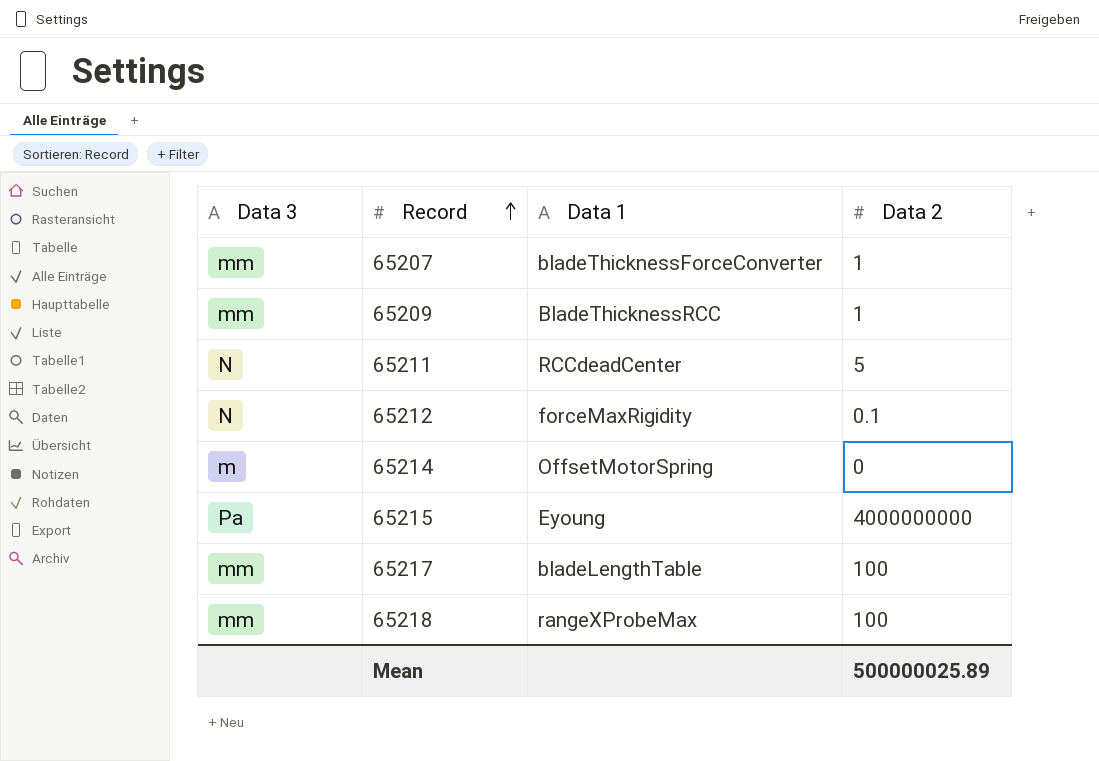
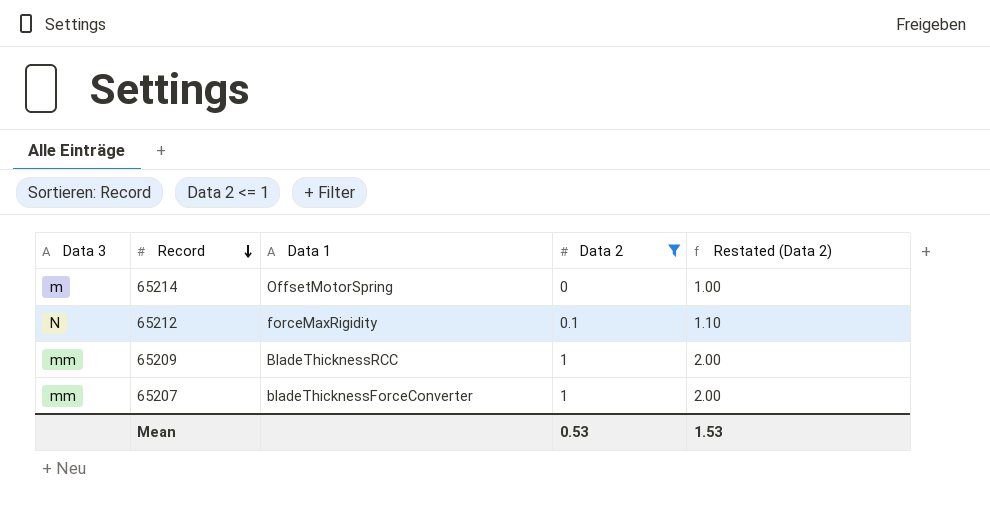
filter: none -> Data 2 <= 1
row order: Record ascending -> Record descending
column Restated (Data 2) | formula: none -> [Data 2] + 1
Mean | Data 2: 500000025.89 -> 0.53

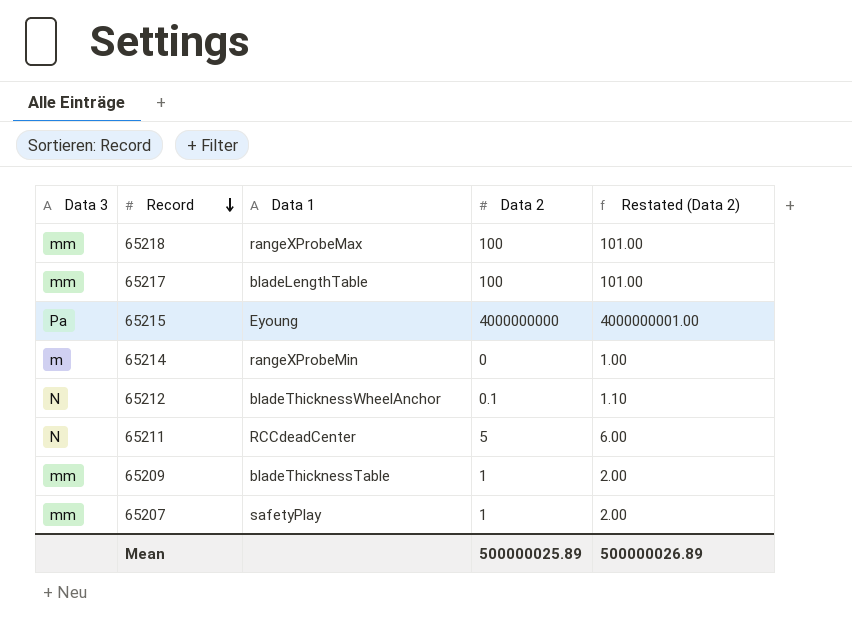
filter: Data 2 <= 1 -> none
65214 | Data 1: OffsetMotorSpring -> rangeXProbeMin
65212 | Data 1: forceMaxRigidity -> bladeThicknessWheelAnchor
65209 | Data 1: BladeThicknessRCC -> bladeThicknessTable
65207 | Data 1: bladeThicknessForceConverter -> safetyPlay
Mean | Data 2: 0.53 -> 500000025.89
Mean | Restated (Data 2): 1.53 -> 500000026.89

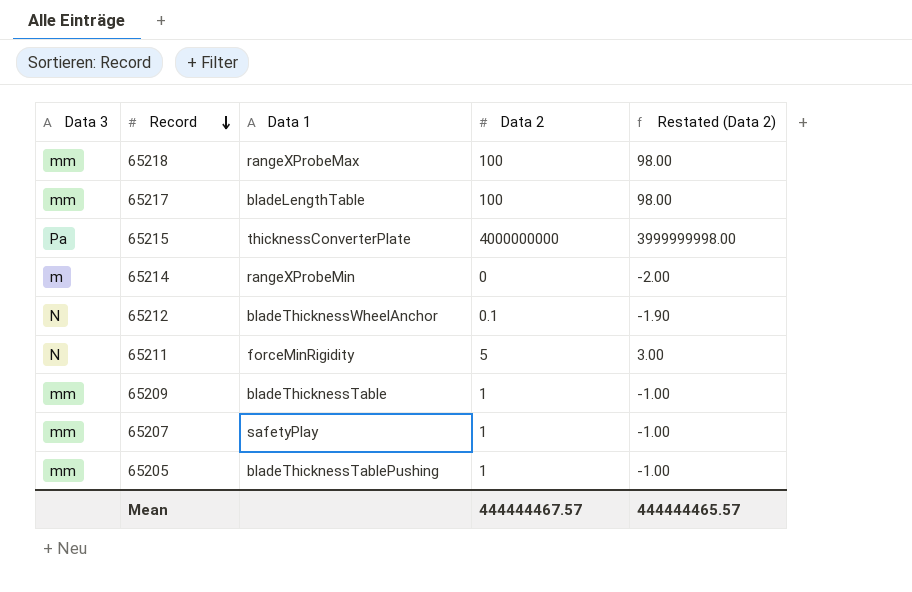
column Restated (Data 2) | formula: [Data 2] + 1 -> [Data 2] - 2
65215 | Data 1: Eyoung -> thicknessConverterPlate
65211 | Data 1: RCCdeadCenter -> forceMinRigidity
row 65205: none -> mm | bladeThicknessTablePushing | 1 | -1.00
Mean | Data 2: 500000025.89 -> 444444467.57
Mean | Restated (Data 2): 500000026.89 -> 444444465.57

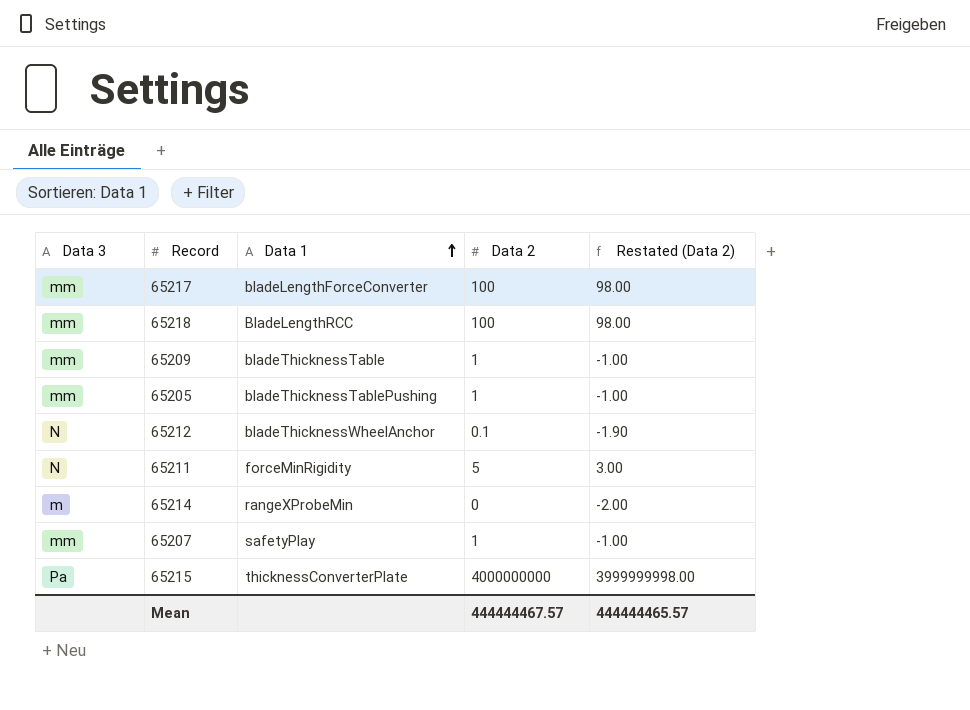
row order: Record descending -> Data 1 ascending
65217 | Data 1: bladeLengthTable -> bladeLengthForceConverter
65218 | Data 1: rangeXProbeMax -> BladeLengthRCC

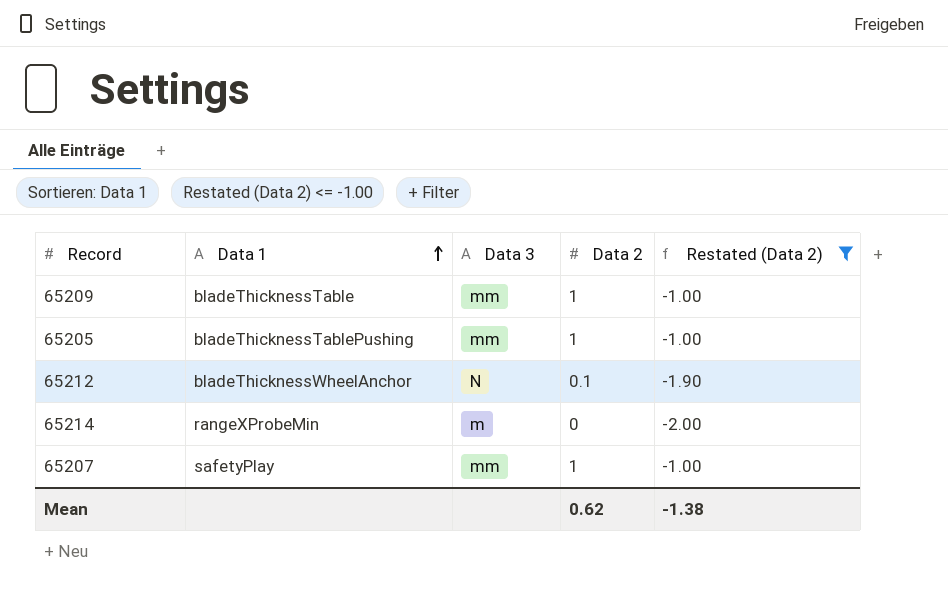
filter: none -> Restated (Data 2) <= -1.00
column Data 3 | position: 1 -> 3
Mean | Data 2: 444444467.57 -> 0.62
Mean | Restated (Data 2): 444444465.57 -> -1.38

